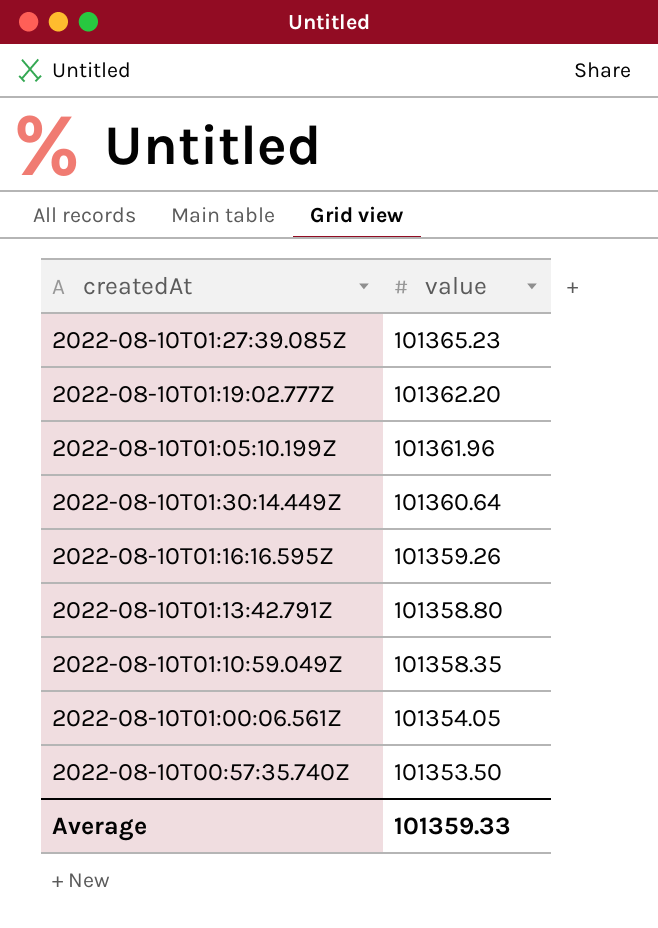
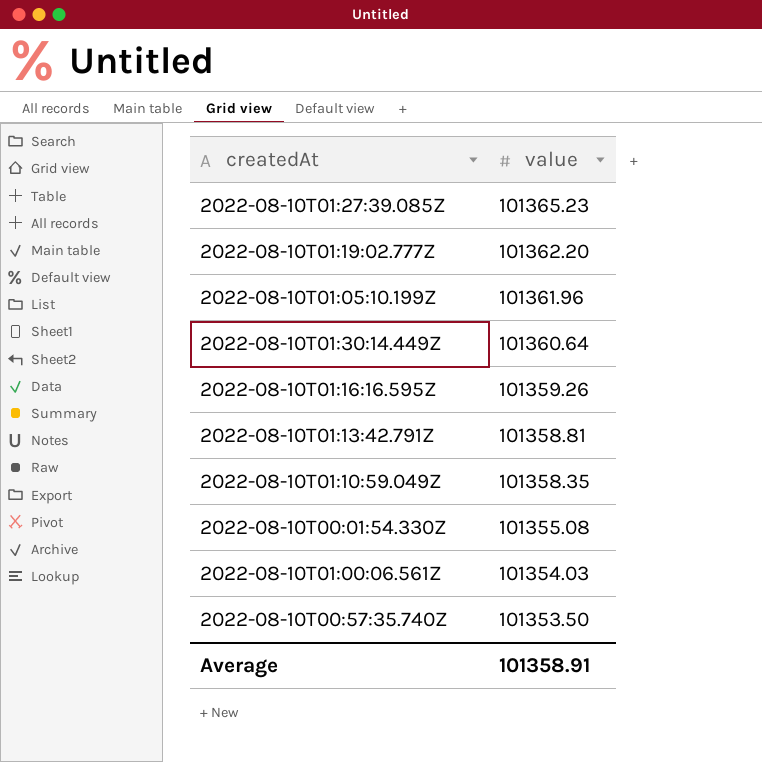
2022-08-10T01:13:42.791Z | value: 101358.80 -> 101358.81
row 2022-08-10T00:01:54.330Z: none -> 101355.08
2022-08-10T01:00:06.561Z | value: 101354.05 -> 101354.03
Average | value: 101359.33 -> 101358.91

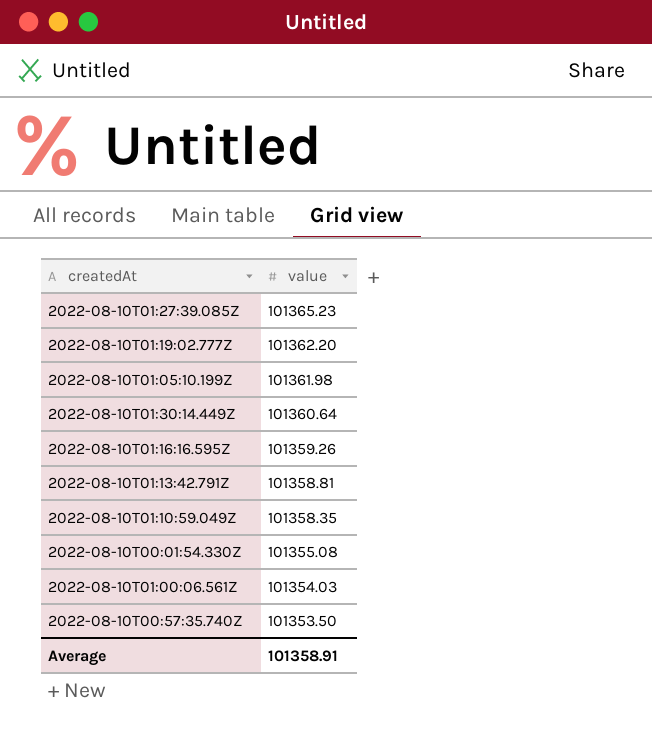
2022-08-10T01:05:10.199Z | value: 101361.96 -> 101361.98

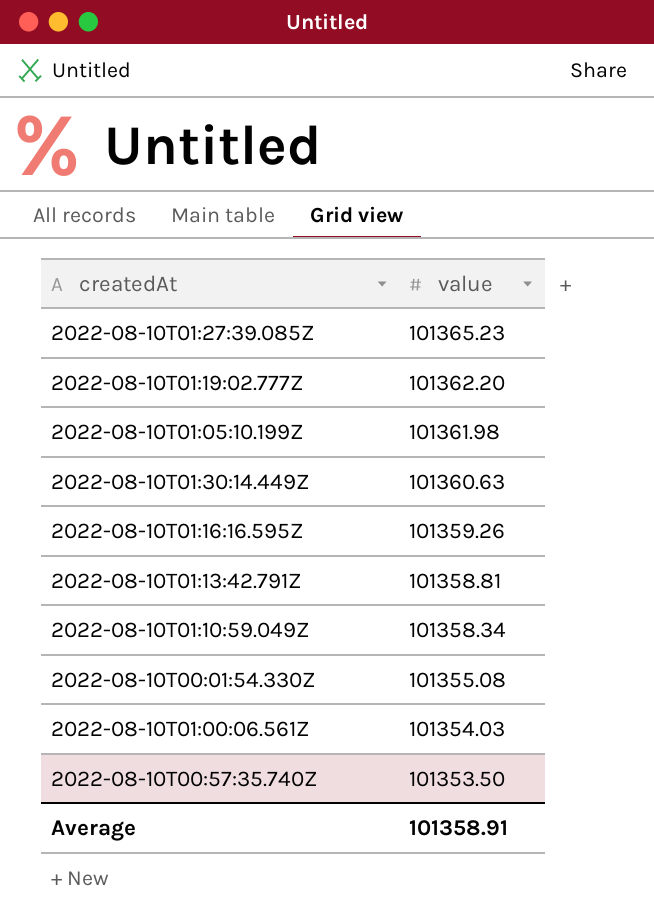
2022-08-10T01:30:14.449Z | value: 101360.64 -> 101360.63
2022-08-10T01:10:59.049Z | value: 101358.35 -> 101358.34

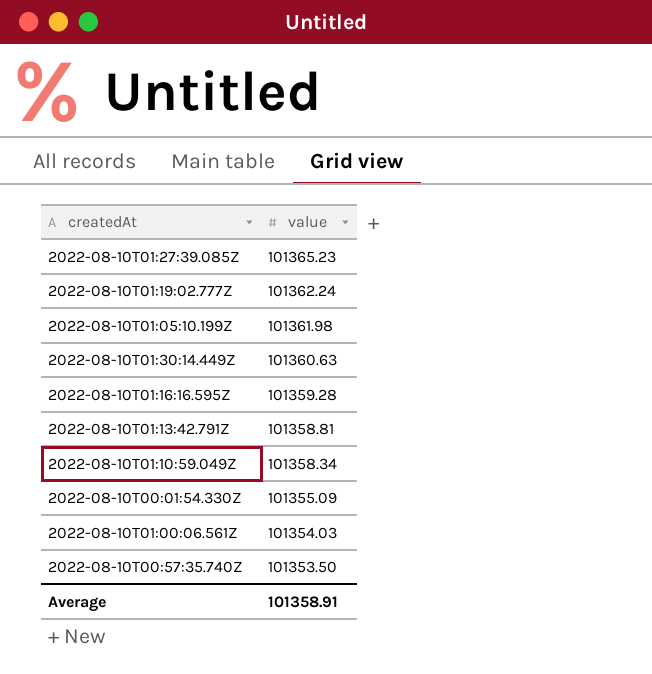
2022-08-10T01:19:02.777Z | value: 101362.20 -> 101362.24
2022-08-10T01:16:16.595Z | value: 101359.26 -> 101359.28
2022-08-10T00:01:54.330Z | value: 101355.08 -> 101355.09

